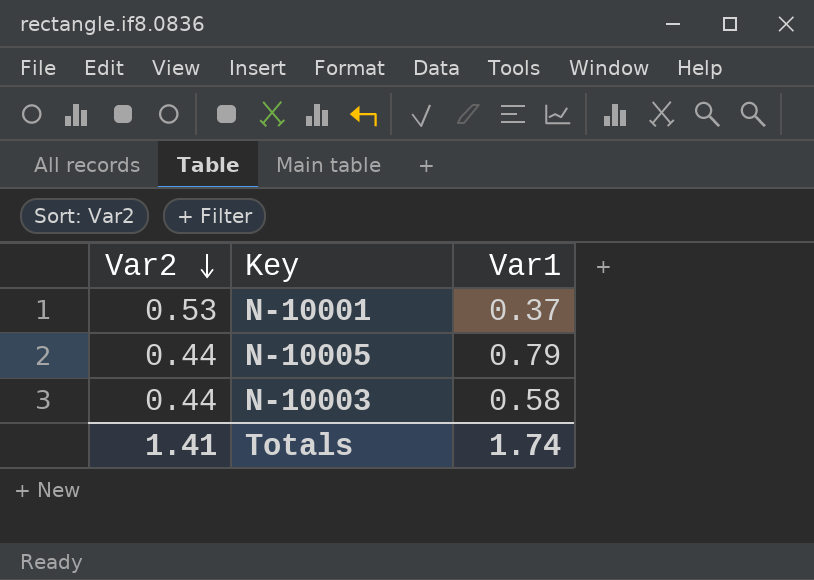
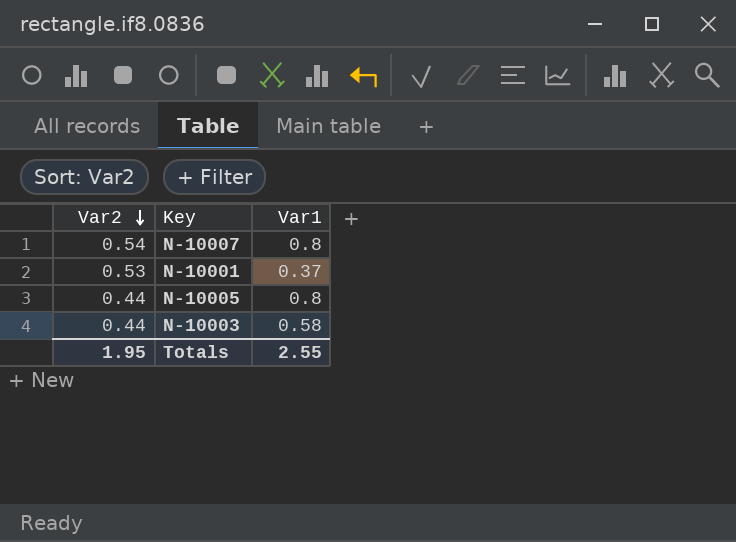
row N-10007: none -> 0.54 | 0.8
N-10005 | Var1: 0.79 -> 0.8
Totals | Var2: 1.41 -> 1.95
Totals | Var1: 1.74 -> 2.55

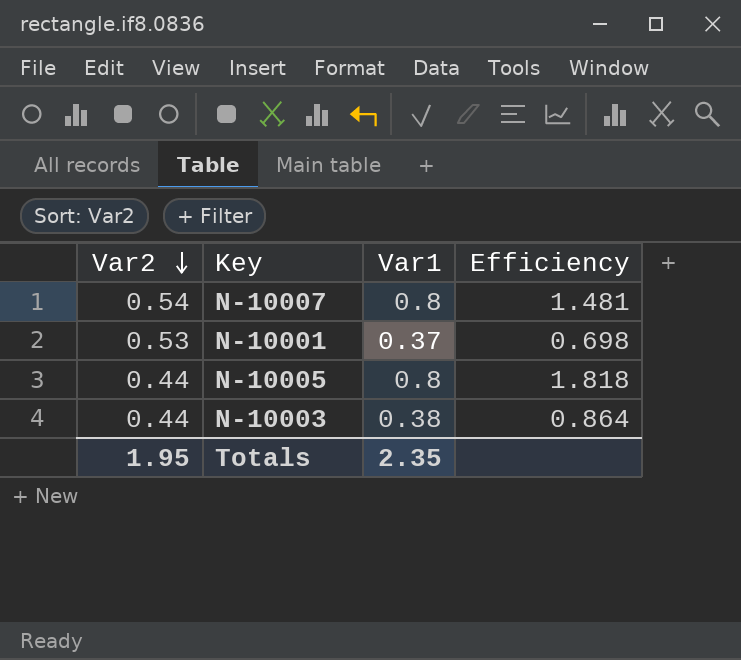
column Efficiency | formula: none -> [Var1] / [Var2]
N-10003 | Var1: 0.58 -> 0.38
Totals | Var1: 2.55 -> 2.35

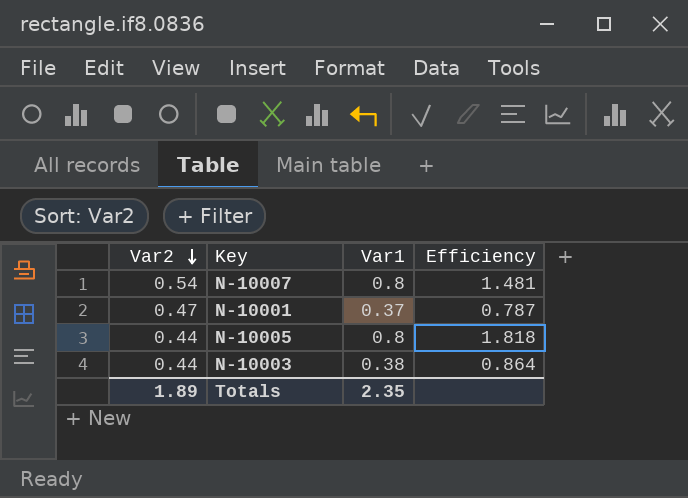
N-10001 | Var2: 0.53 -> 0.47
N-10001 | Efficiency: 0.698 -> 0.787
Totals | Var2: 1.95 -> 1.89

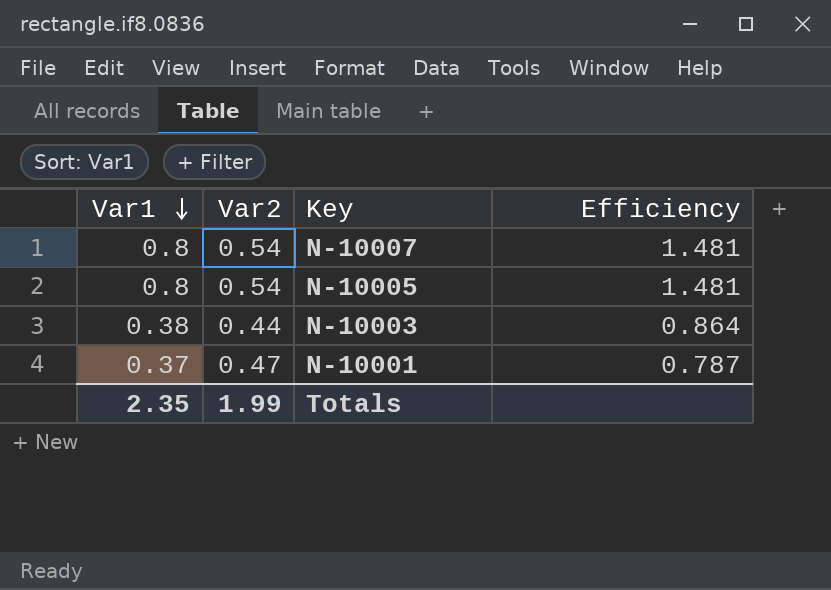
row order: Var2 descending -> Var1 descending
column Var1 | position: 3 -> 1
N-10005 | Var2: 0.44 -> 0.54
N-10005 | Efficiency: 1.818 -> 1.481
Totals | Var2: 1.89 -> 1.99

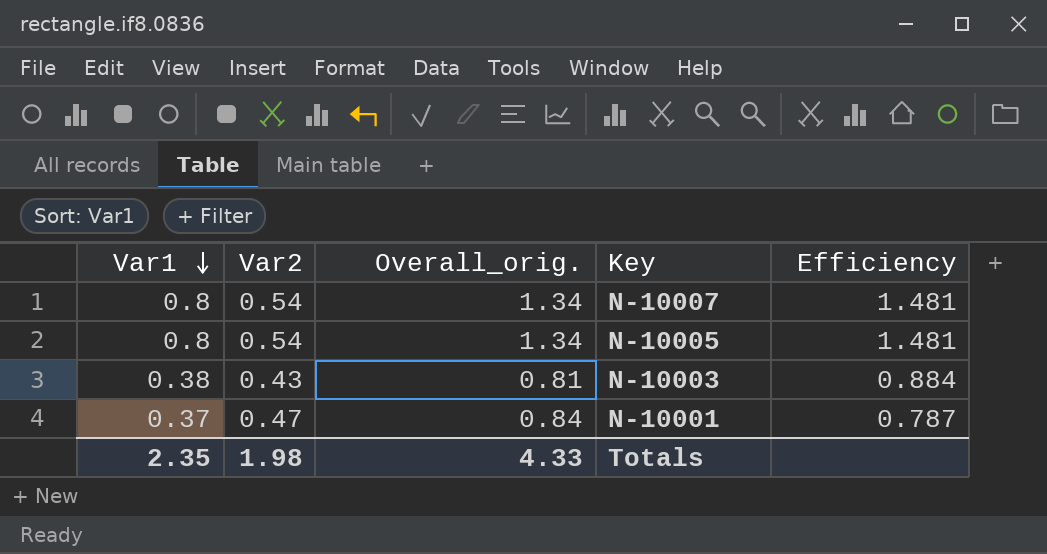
column Overall_orig. | formula: none -> [Var1] + [Var2]
N-10003 | Var2: 0.44 -> 0.43
N-10003 | Efficiency: 0.864 -> 0.884
Totals | Var2: 1.99 -> 1.98

